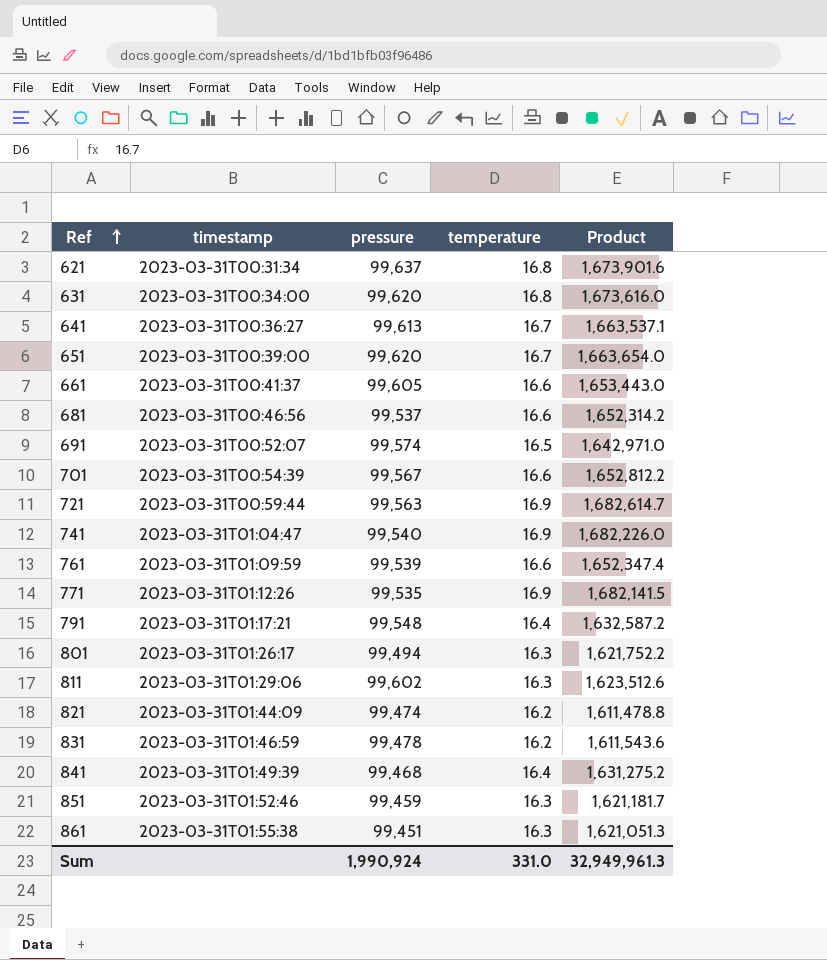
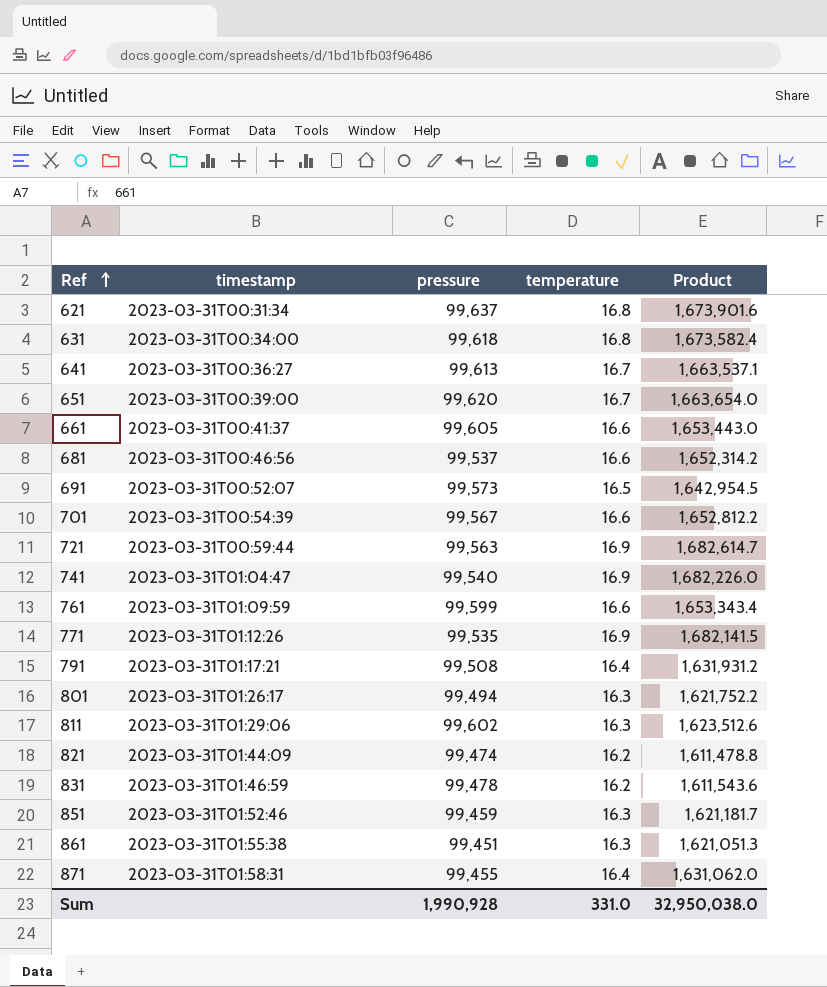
row 841: 2023-03-31T01:49:39 | 99,468 | 16.4 | 1,631,275.2 -> none
631 | pressure: 99,620 -> 99,618
631 | Product: 1,673,616.0 -> 1,673,582.4
691 | pressure: 99,574 -> 99,573
691 | Product: 1,642,971.0 -> 1,642,954.5
761 | pressure: 99,539 -> 99,599
761 | Product: 1,652,347.4 -> 1,653,343.4
791 | pressure: 99,548 -> 99,508
791 | Product: 1,632,587.2 -> 1,631,931.2
row 871: none -> 2023-03-31T01:58:31 | 99,455 | 16.4 | 1,631,062.0
Sum | pressure: 1,990,924 -> 1,990,928
Sum | Product: 32,949,961.3 -> 32,950,038.0

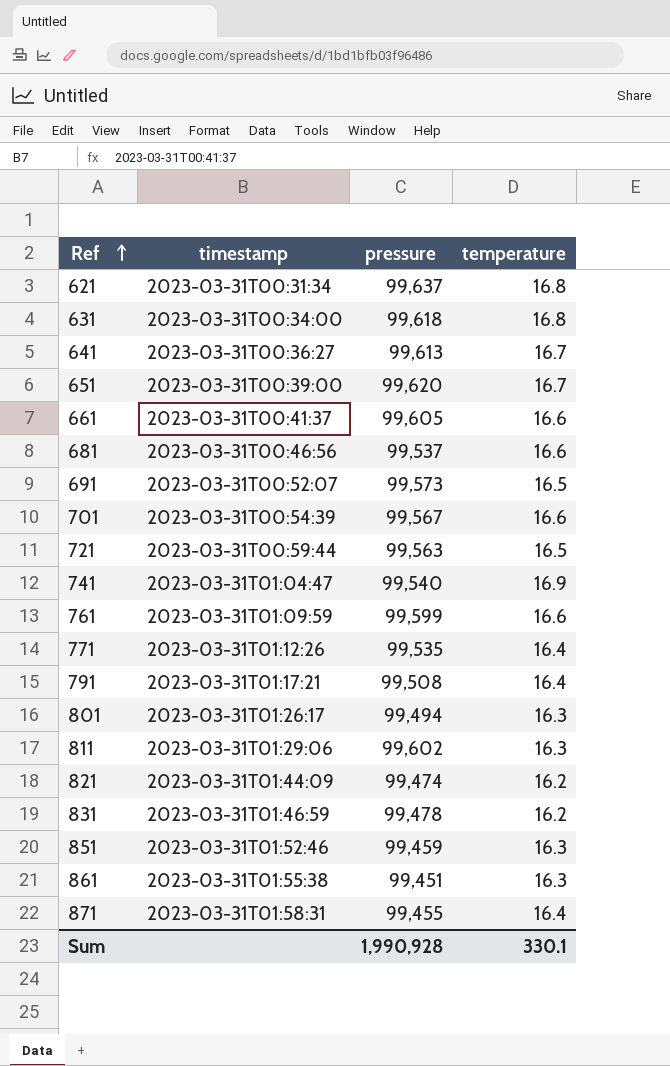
column Product | formula: [pressure] * [temperature] -> none
721 | temperature: 16.9 -> 16.5
771 | temperature: 16.9 -> 16.4
Sum | temperature: 331.0 -> 330.1

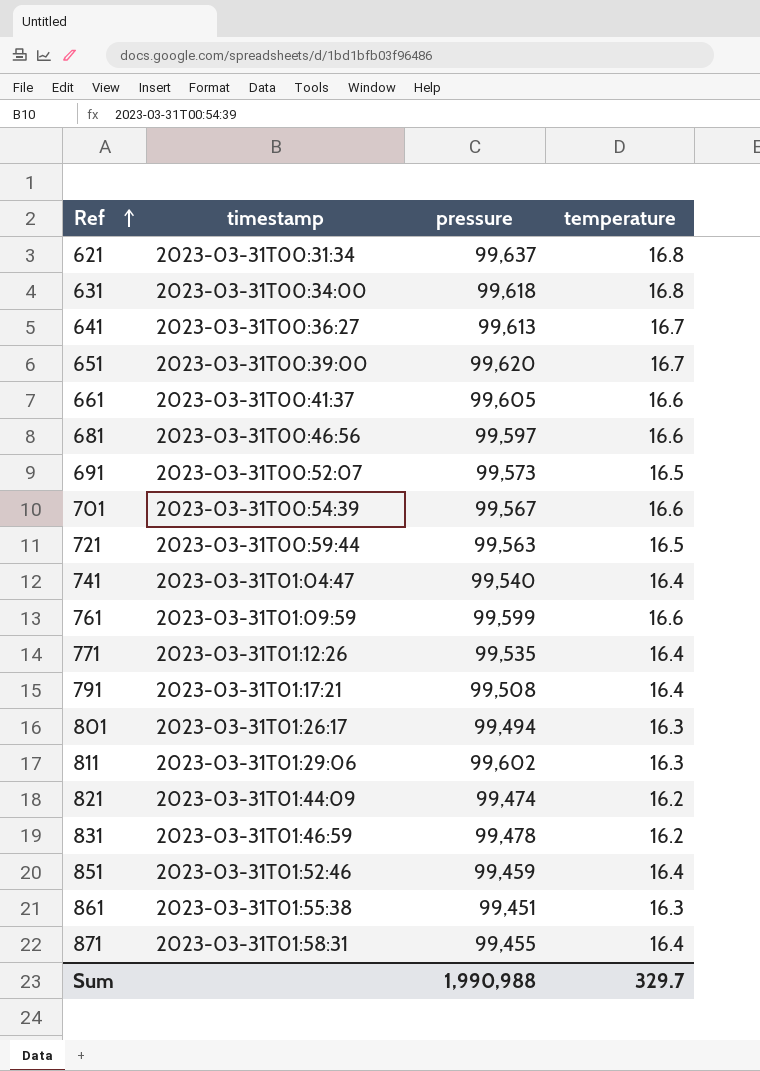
681 | pressure: 99,537 -> 99,597
741 | temperature: 16.9 -> 16.4
851 | temperature: 16.3 -> 16.4
Sum | pressure: 1,990,928 -> 1,990,988
Sum | temperature: 330.1 -> 329.7

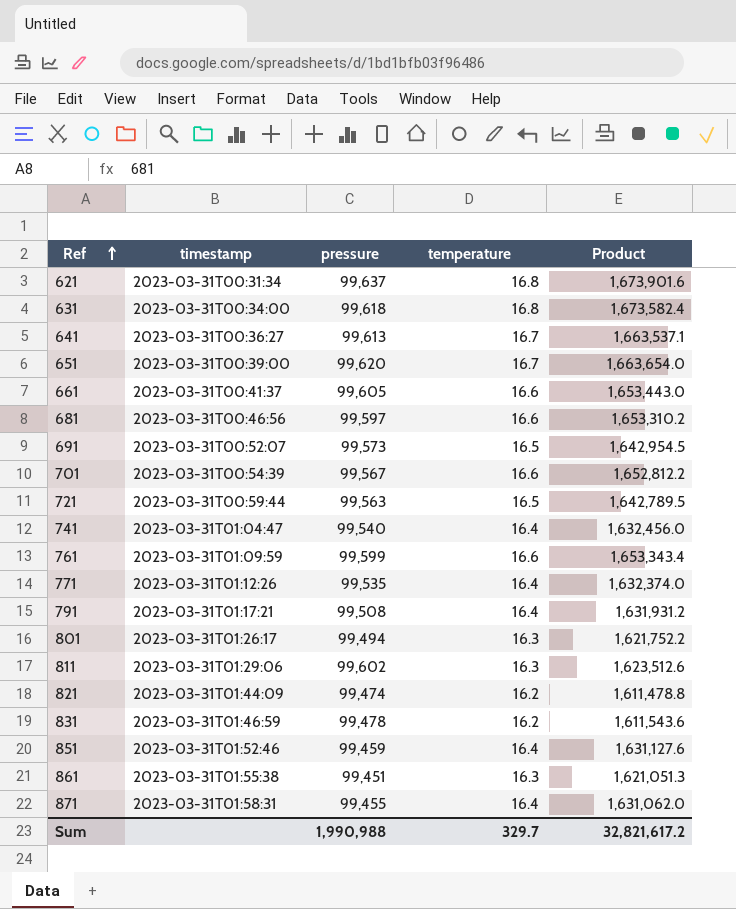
column Product | formula: none -> [pressure] * [temperature]

